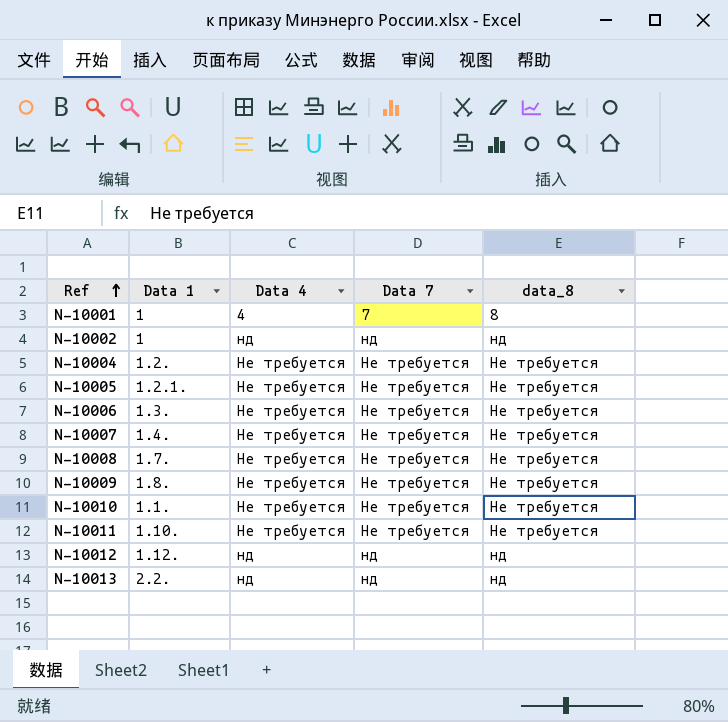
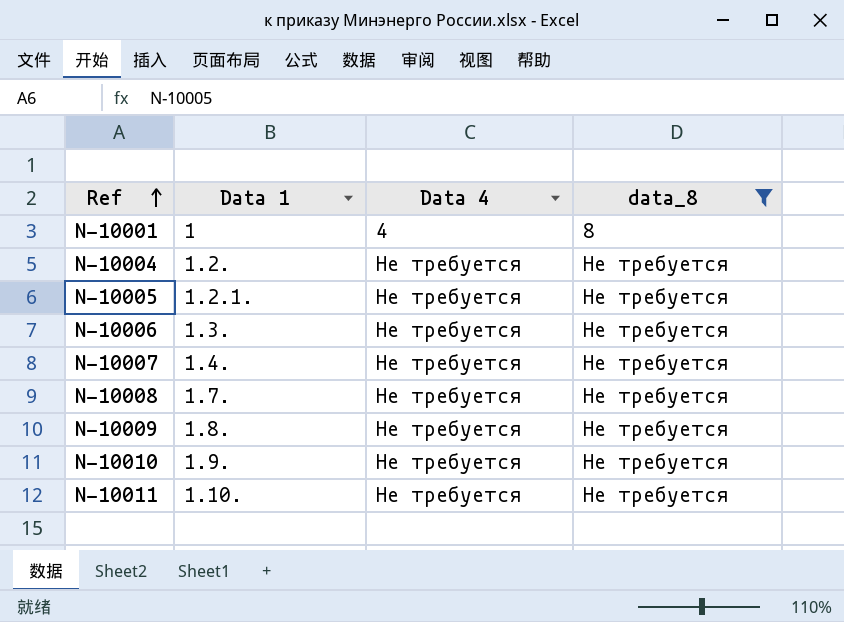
filter: none -> data_8 != нд
column Data 7 | position: 4 -> none
N-10010 | Data 1: 1.1. -> 1.9.

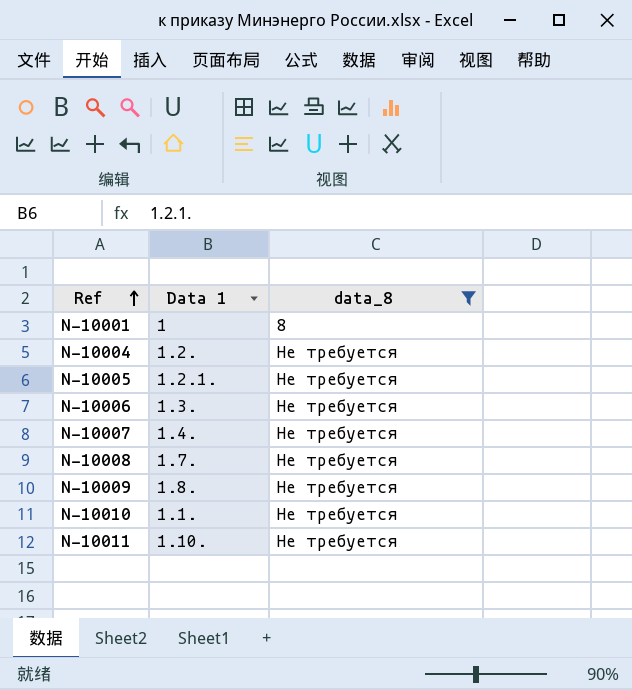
column Data 4 | position: 3 -> none
N-10010 | Data 1: 1.9. -> 1.1.

